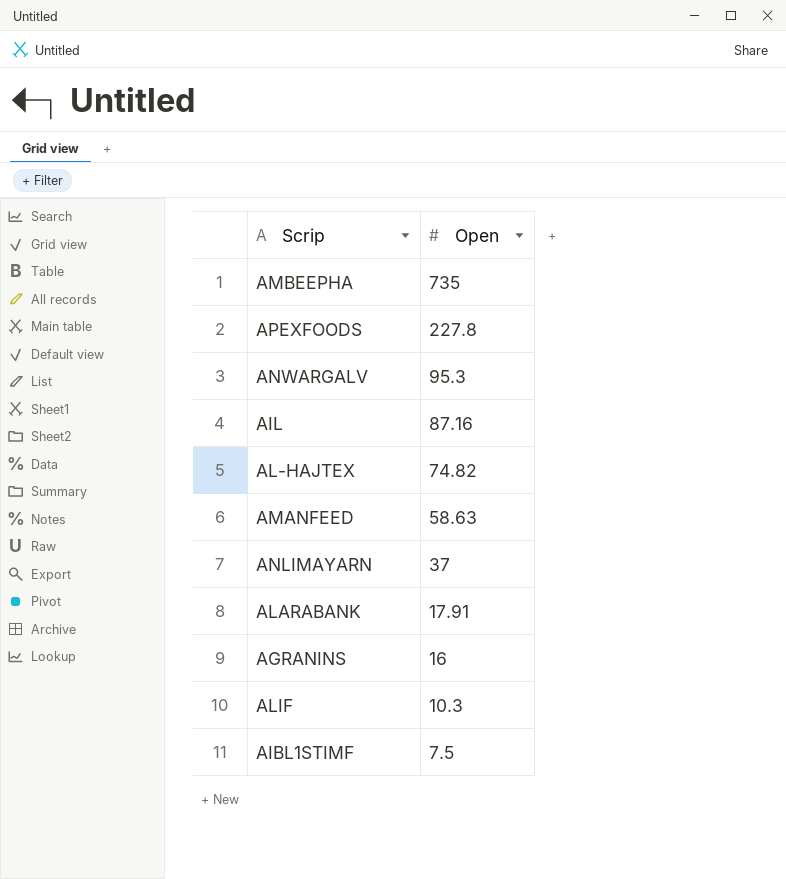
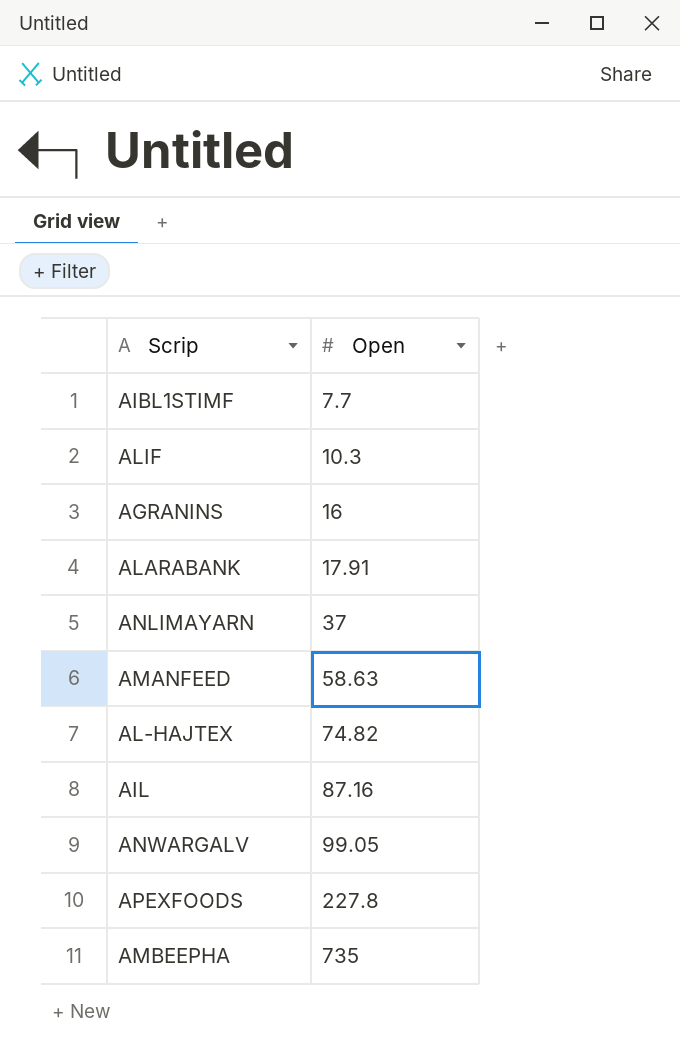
row order: Open descending -> Open ascending
AIBL1STIMF | Open: 7.5 -> 7.7
ANWARGALV | Open: 95.3 -> 99.05

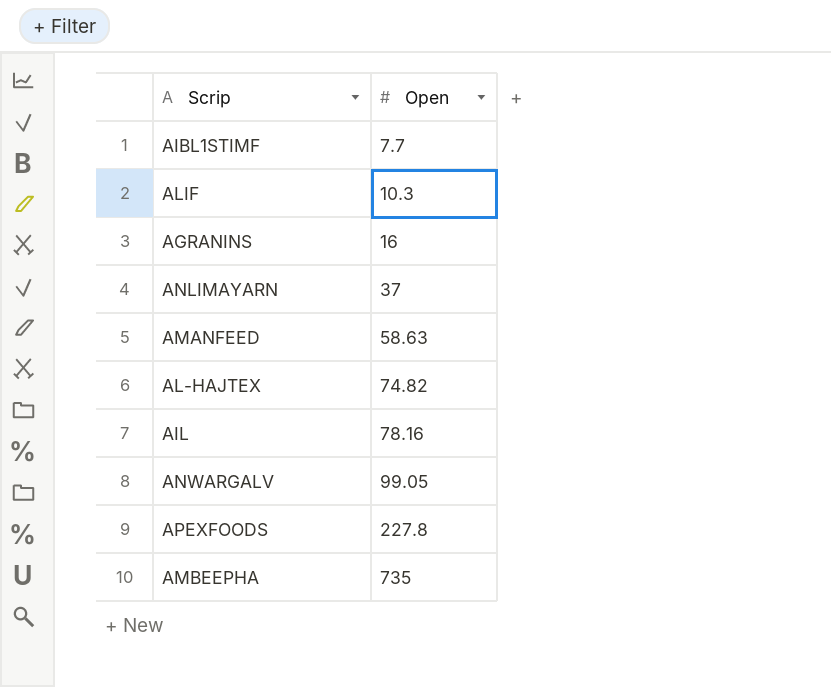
row ALARABANK: 17.91 -> none
AIL | Open: 87.16 -> 78.16

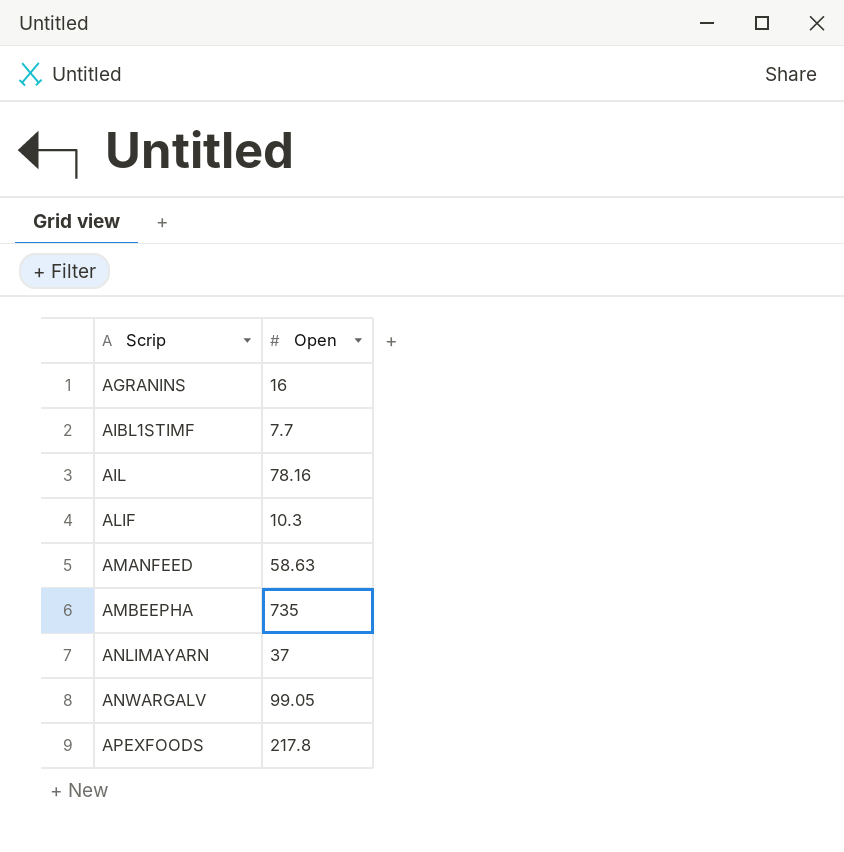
row order: Open ascending -> Scrip ascending
row AL-HAJTEX: 74.82 -> none
APEXFOODS | Open: 227.8 -> 217.8

